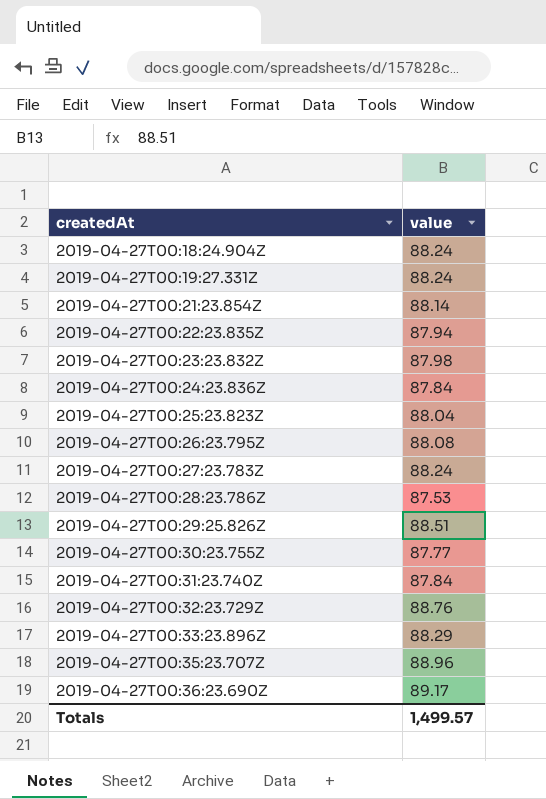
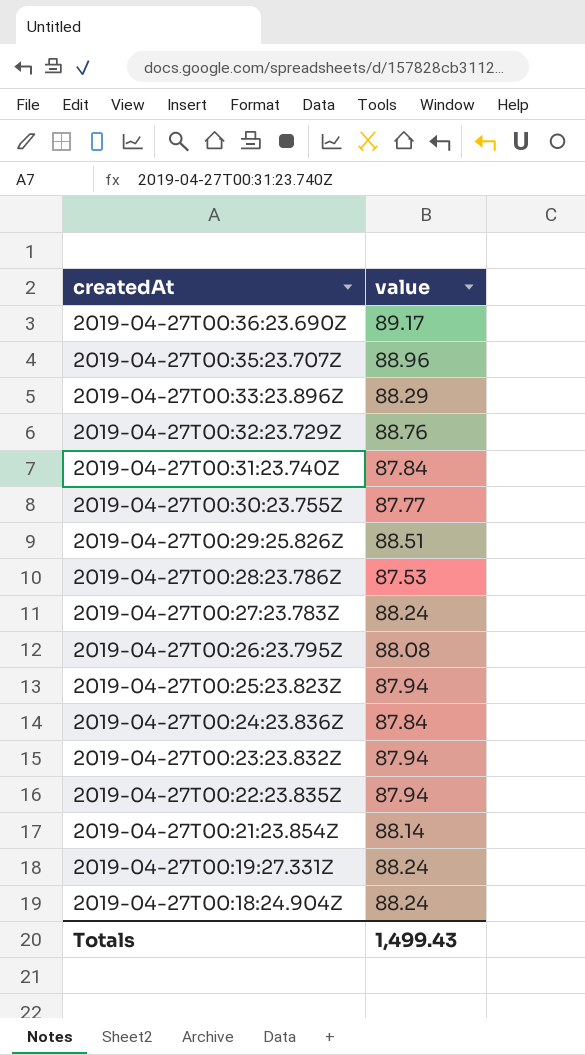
row order: createdAt ascending -> createdAt descending
2019-04-27T00:25:23.823Z | value: 88.04 -> 87.94
2019-04-27T00:23:23.832Z | value: 87.98 -> 87.94
Totals | value: 1,499.57 -> 1,499.43

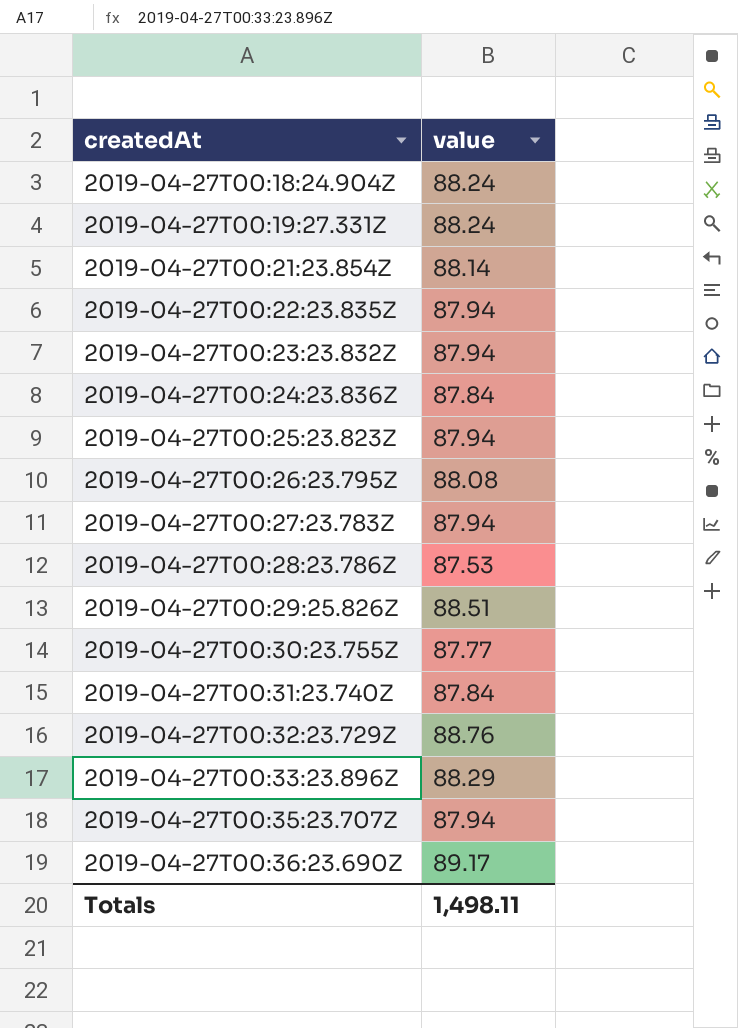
row order: createdAt descending -> createdAt ascending
2019-04-27T00:27:23.783Z | value: 88.24 -> 87.94
2019-04-27T00:35:23.707Z | value: 88.96 -> 87.94
Totals | value: 1,499.43 -> 1,498.11

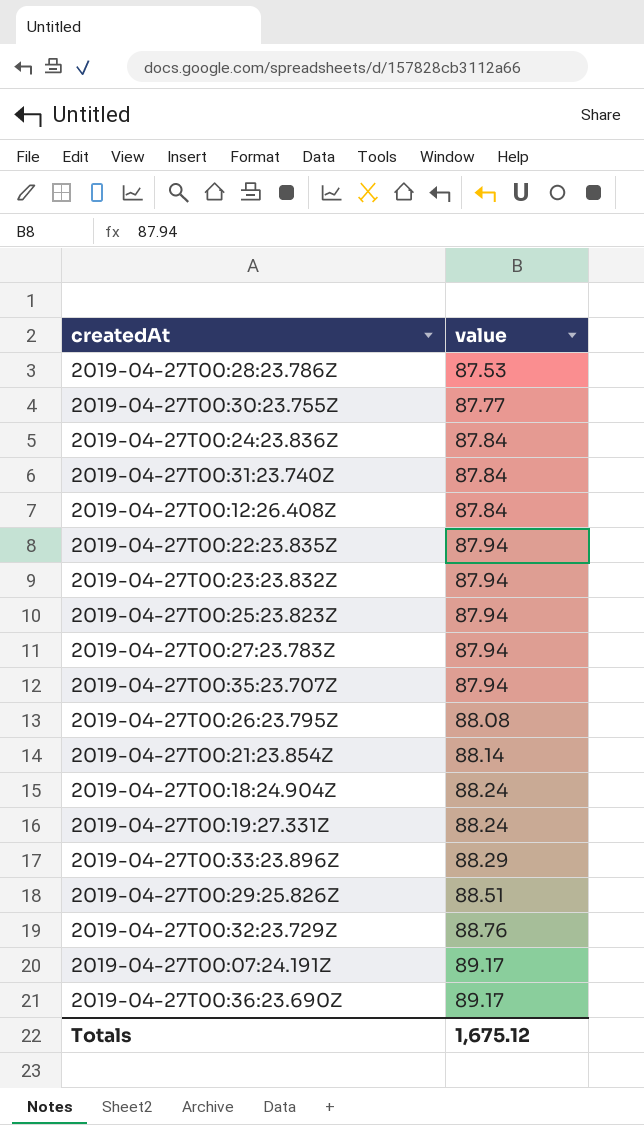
row order: createdAt ascending -> value ascending
row 2019-04-27T00:12:26.408Z: none -> 87.84
row 2019-04-27T00:07:24.191Z: none -> 89.17
Totals | value: 1,498.11 -> 1,675.12

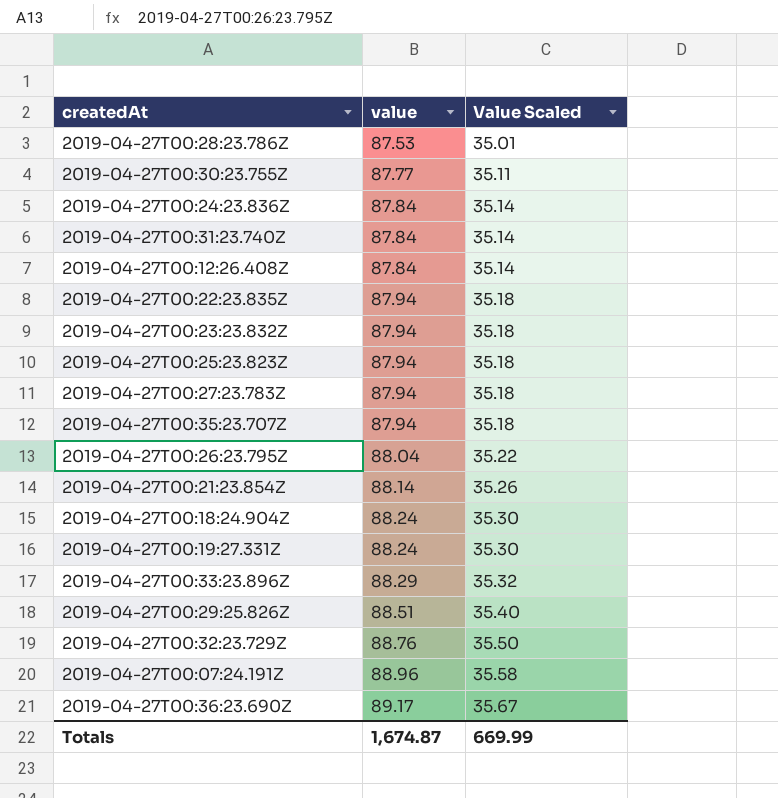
column Value Scaled | formula: none -> [value] * 0.4
2019-04-27T00:26:23.795Z | value: 88.08 -> 88.04
2019-04-27T00:07:24.191Z | value: 89.17 -> 88.96
Totals | value: 1,675.12 -> 1,674.87

